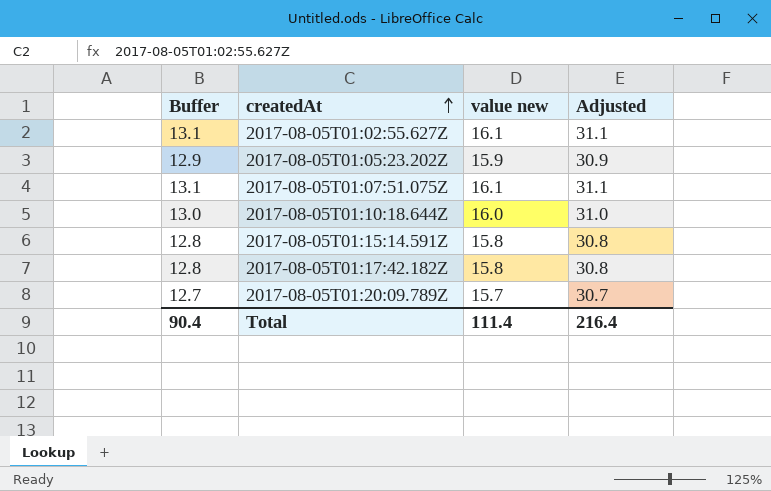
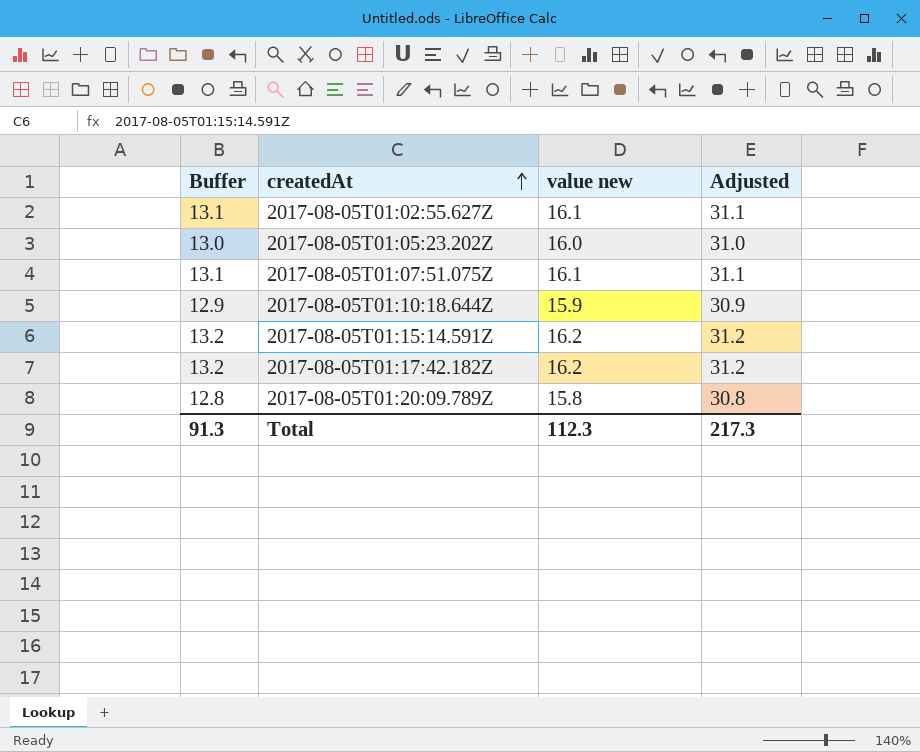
2017-08-05T01:05:23.202Z | Buffer: 12.9 -> 13.0
2017-08-05T01:05:23.202Z | value new: 15.9 -> 16.0
2017-08-05T01:05:23.202Z | Adjusted: 30.9 -> 31.0
2017-08-05T01:10:18.644Z | Buffer: 13.0 -> 12.9
2017-08-05T01:10:18.644Z | value new: 16.0 -> 15.9
2017-08-05T01:10:18.644Z | Adjusted: 31.0 -> 30.9
2017-08-05T01:15:14.591Z | Buffer: 12.8 -> 13.2
2017-08-05T01:15:14.591Z | value new: 15.8 -> 16.2
2017-08-05T01:15:14.591Z | Adjusted: 30.8 -> 31.2
2017-08-05T01:17:42.182Z | Buffer: 12.8 -> 13.2
2017-08-05T01:17:42.182Z | value new: 15.8 -> 16.2
2017-08-05T01:17:42.182Z | Adjusted: 30.8 -> 31.2
2017-08-05T01:20:09.789Z | Buffer: 12.7 -> 12.8
2017-08-05T01:20:09.789Z | value new: 15.7 -> 15.8
2017-08-05T01:20:09.789Z | Adjusted: 30.7 -> 30.8
Total | Buffer: 90.4 -> 91.3
Total | value new: 111.4 -> 112.3
Total | Adjusted: 216.4 -> 217.3

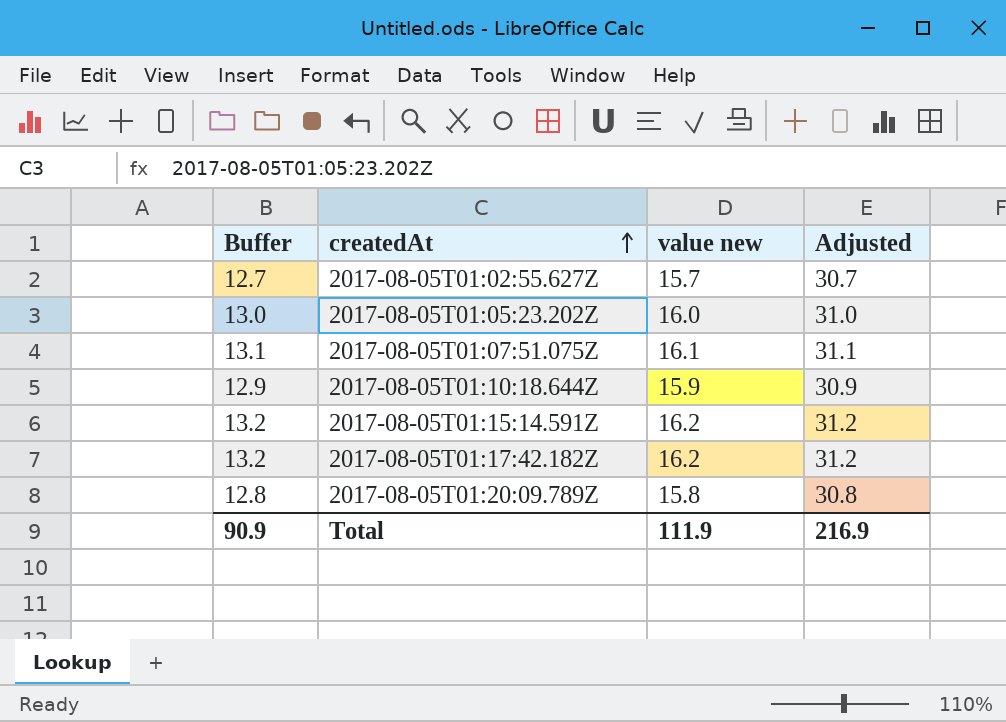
2017-08-05T01:02:55.627Z | Buffer: 13.1 -> 12.7
2017-08-05T01:02:55.627Z | value new: 16.1 -> 15.7
2017-08-05T01:02:55.627Z | Adjusted: 31.1 -> 30.7
Total | Buffer: 91.3 -> 90.9
Total | value new: 112.3 -> 111.9
Total | Adjusted: 217.3 -> 216.9

